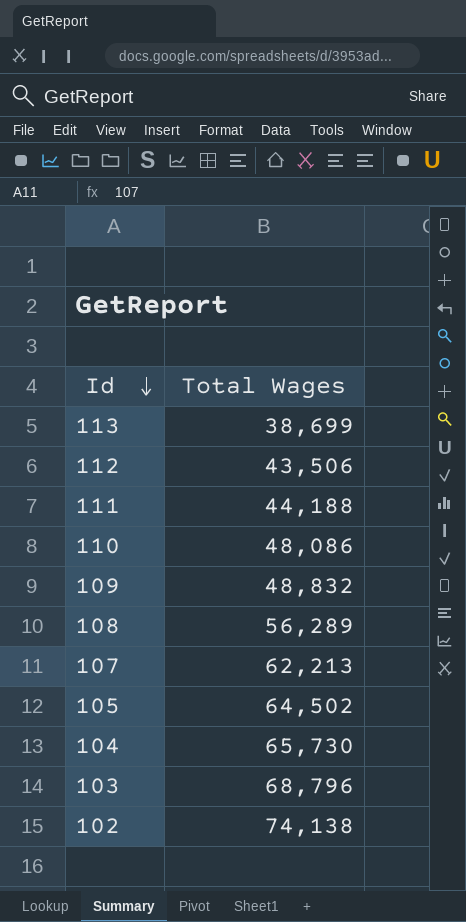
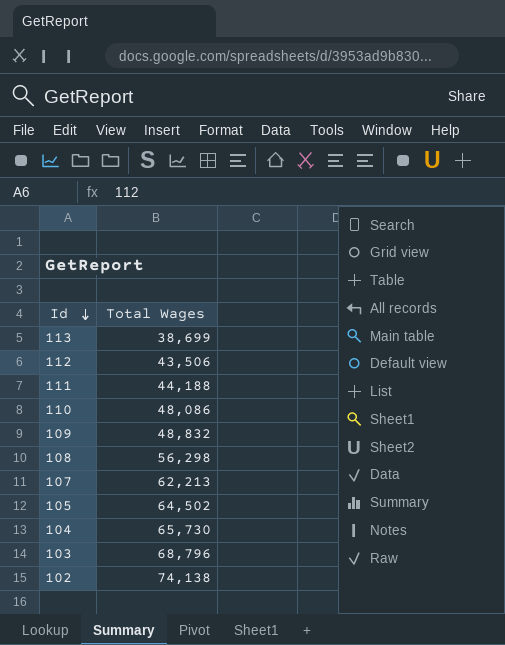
108 | Total Wages: 56,289 -> 56,298

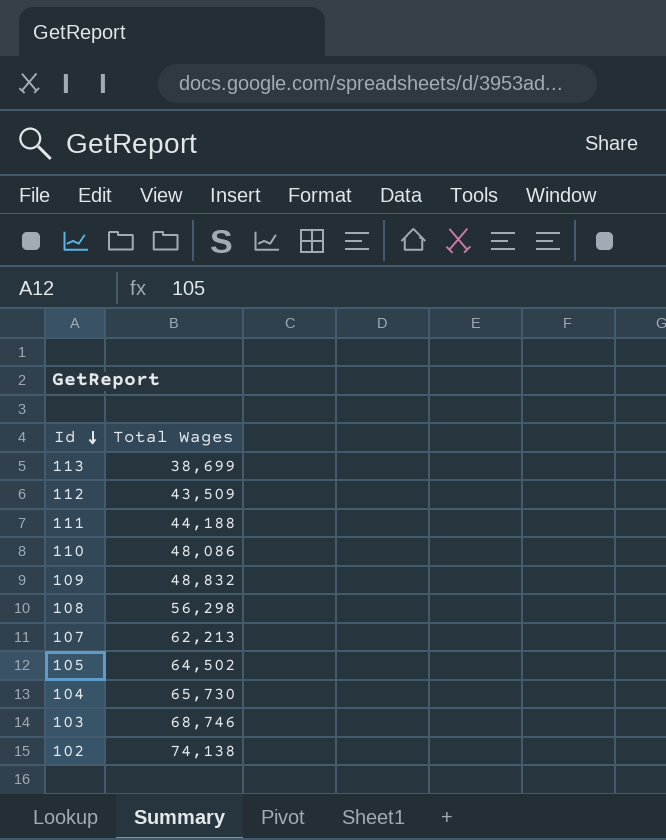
112 | Total Wages: 43,506 -> 43,509
103 | Total Wages: 68,796 -> 68,746

